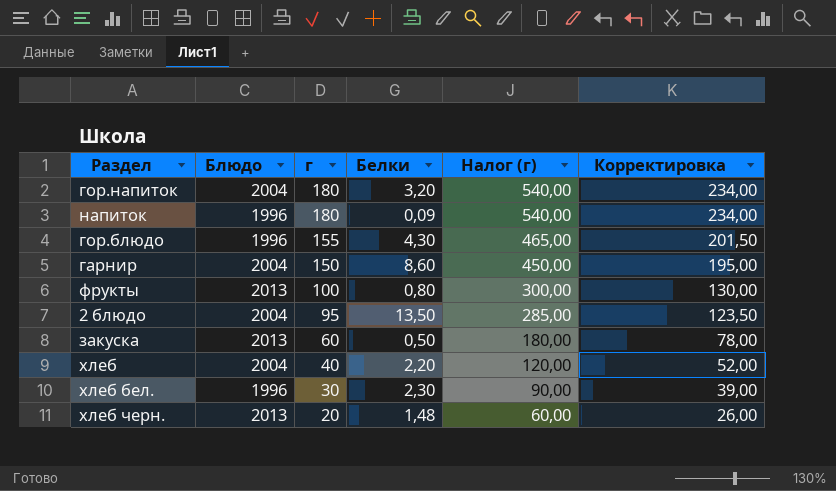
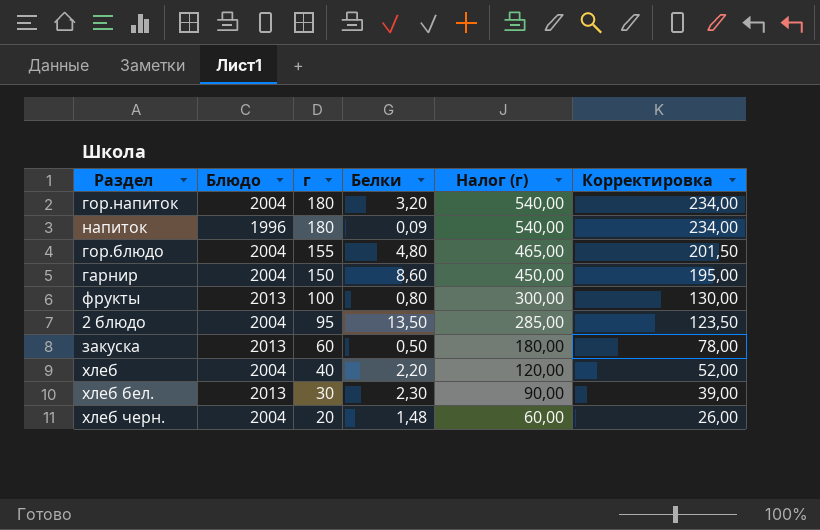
гор.блюдо | Блюдо: 1996 -> 2004
гор.блюдо | Белки: 4,30 -> 4,80
хлеб бел. | Блюдо: 1996 -> 2013
хлеб черн. | Блюдо: 2013 -> 2004

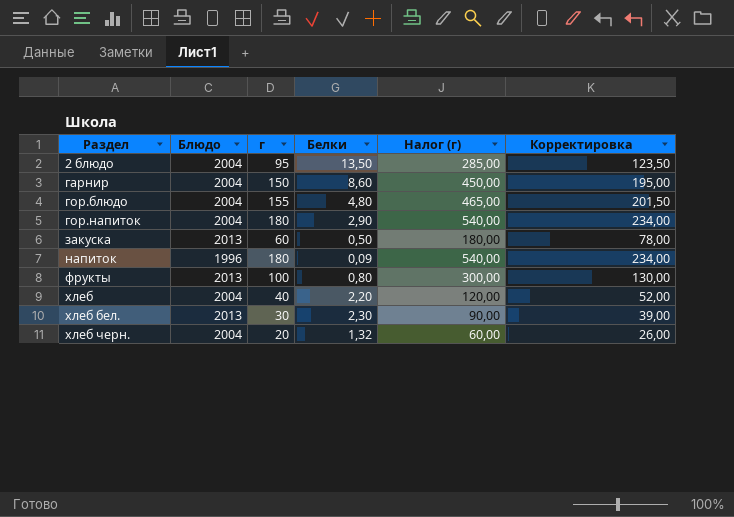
row order: г descending -> Раздел ascending
гор.напиток | Белки: 3,20 -> 2,90
хлеб черн. | Белки: 1,48 -> 1,32

